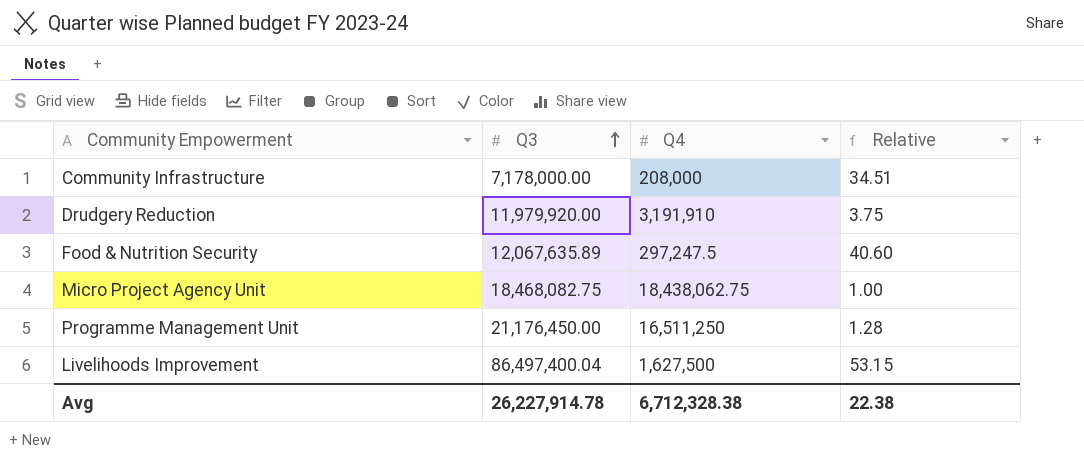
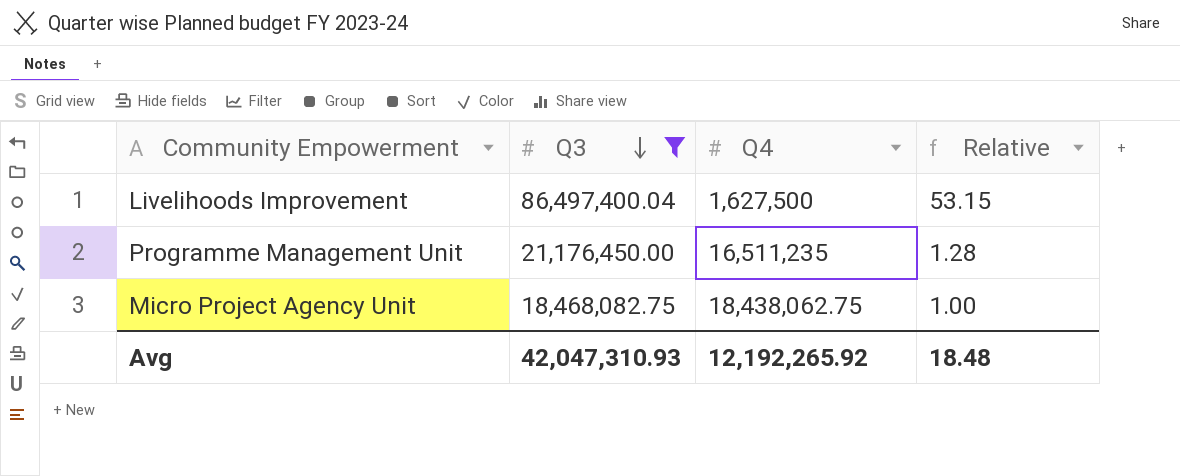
filter: none -> Q3 >= 18,468,082.75
row order: Q3 ascending -> Q3 descending
Programme Management Unit | Q4: 16,511,250 -> 16,511,235
Avg | Q3: 26,227,914.78 -> 42,047,310.93
Avg | Q4: 6,712,328.38 -> 12,192,265.92
Avg | Relative: 22.38 -> 18.48

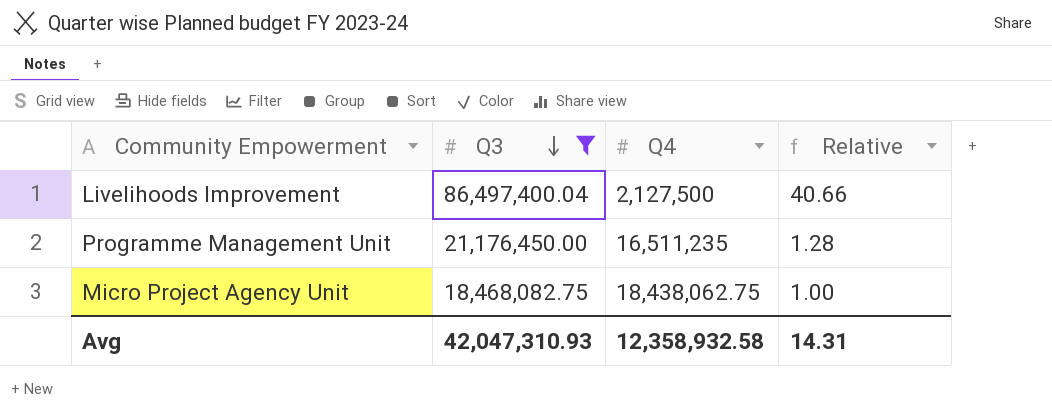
Livelihoods Improvement | Q4: 1,627,500 -> 2,127,500
Livelihoods Improvement | Relative: 53.15 -> 40.66
Avg | Q4: 12,192,265.92 -> 12,358,932.58
Avg | Relative: 18.48 -> 14.31

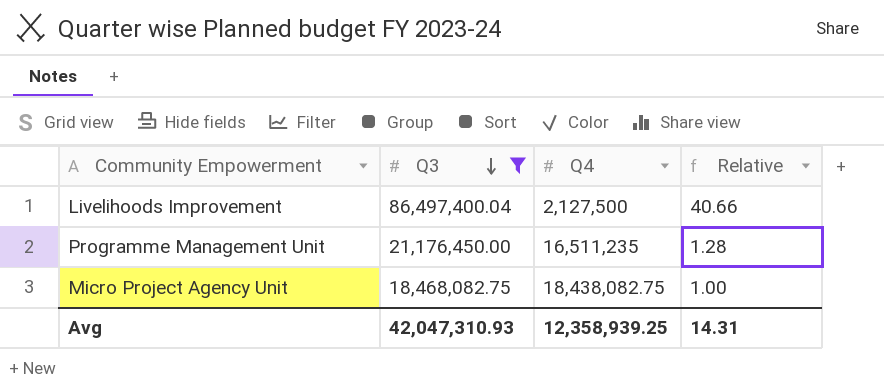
Micro Project Agency Unit | Q4: 18,438,062.75 -> 18,438,082.75
Avg | Q4: 12,358,932.58 -> 12,358,939.25

